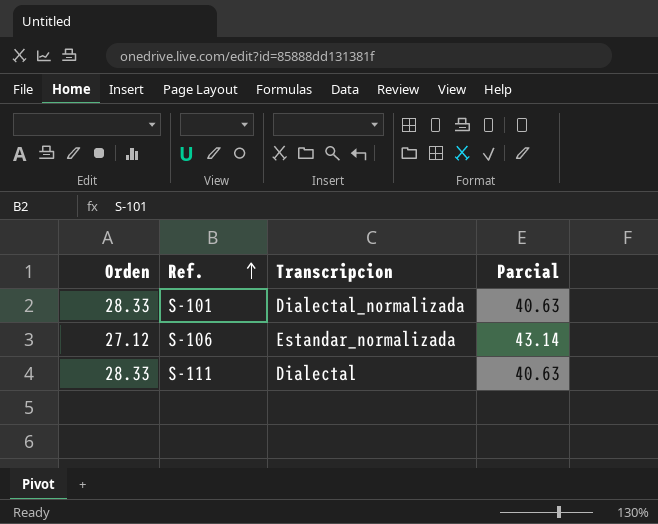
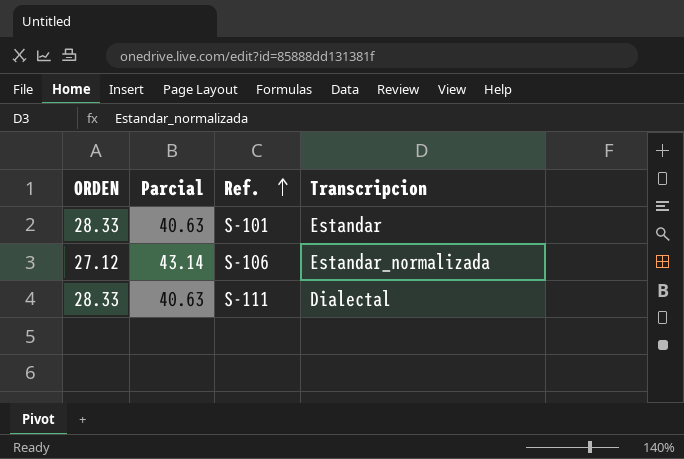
column name: Orden -> ORDEN
column Parcial | position: 4 -> 2
S-101 | Transcripcion: Dialectal_normalizada -> Estandar

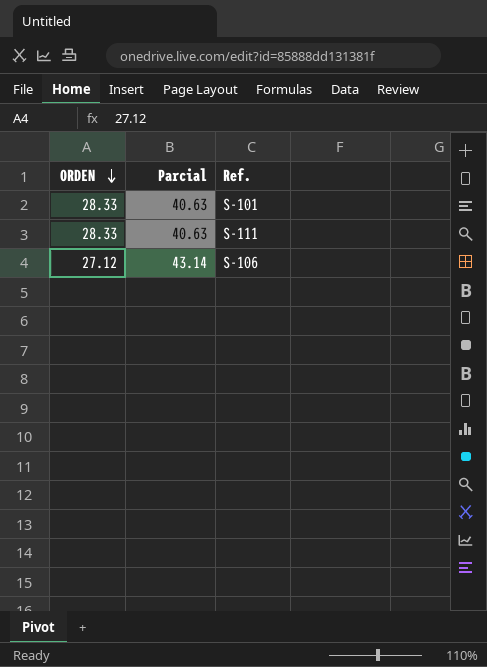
row order: Ref. ascending -> ORDEN descending
column Transcripcion | position: 4 -> none

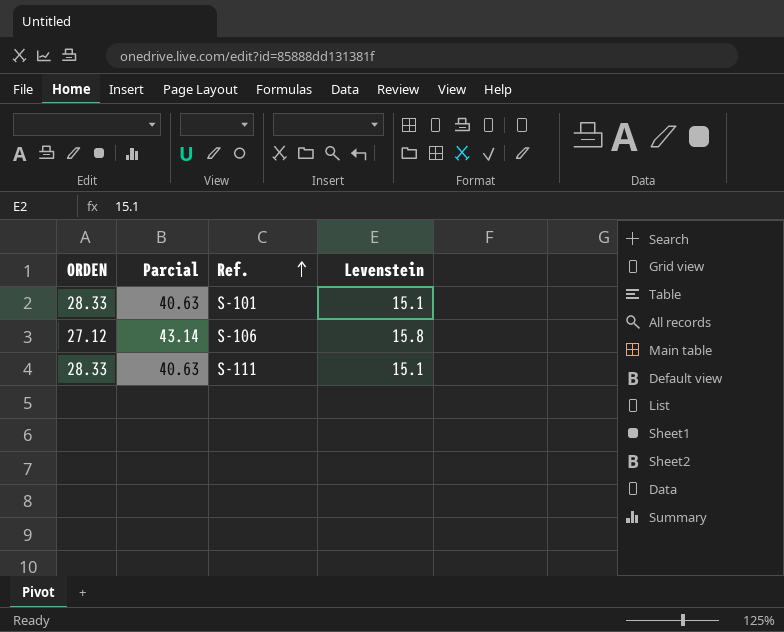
row order: ORDEN descending -> Ref. ascending
column Levenstein | position: none -> 4

